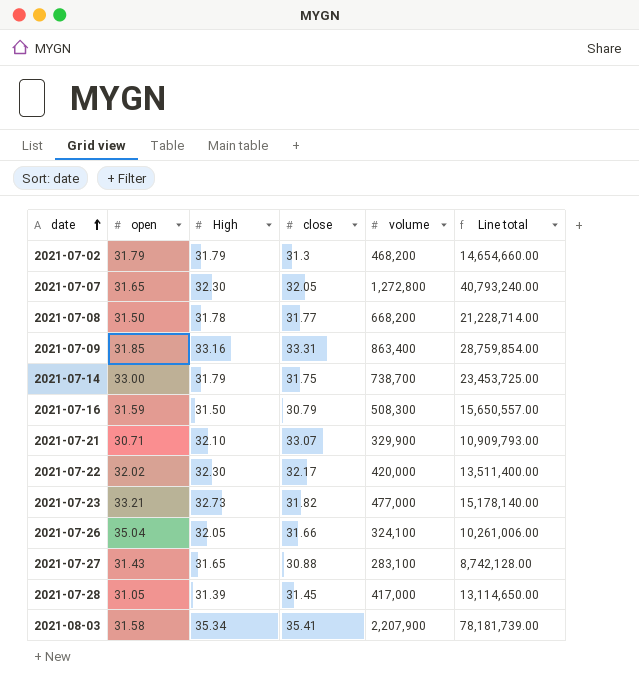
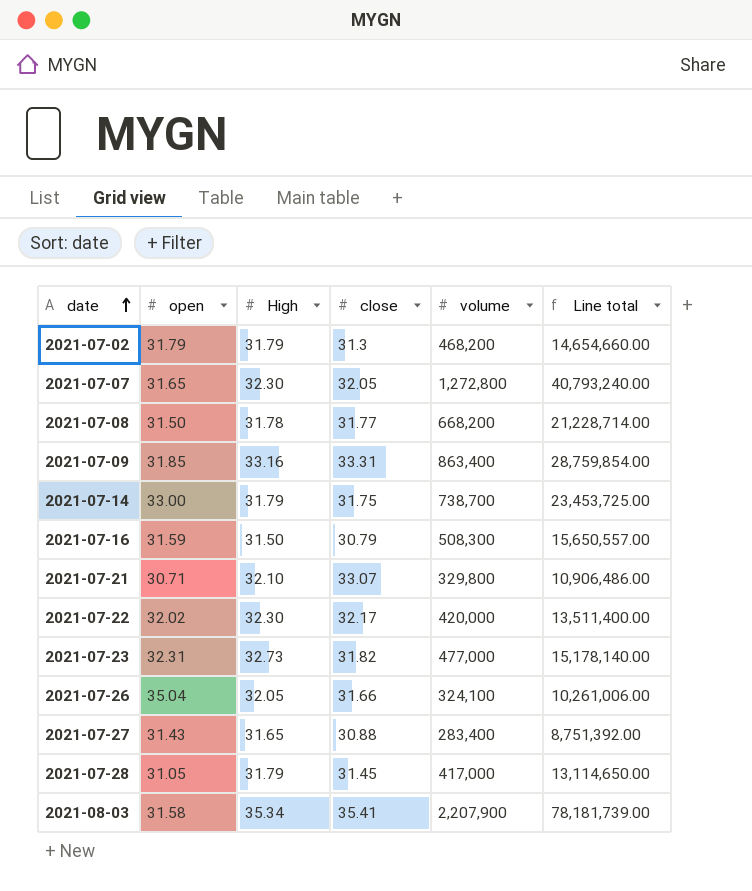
2021-07-21 | volume: 329,900 -> 329,800
2021-07-21 | Line total: 10,909,793.00 -> 10,906,486.00
2021-07-23 | open: 33.21 -> 32.31
2021-07-27 | volume: 283,100 -> 283,400
2021-07-27 | Line total: 8,742,128.00 -> 8,751,392.00
2021-07-28 | High: 31.39 -> 31.79

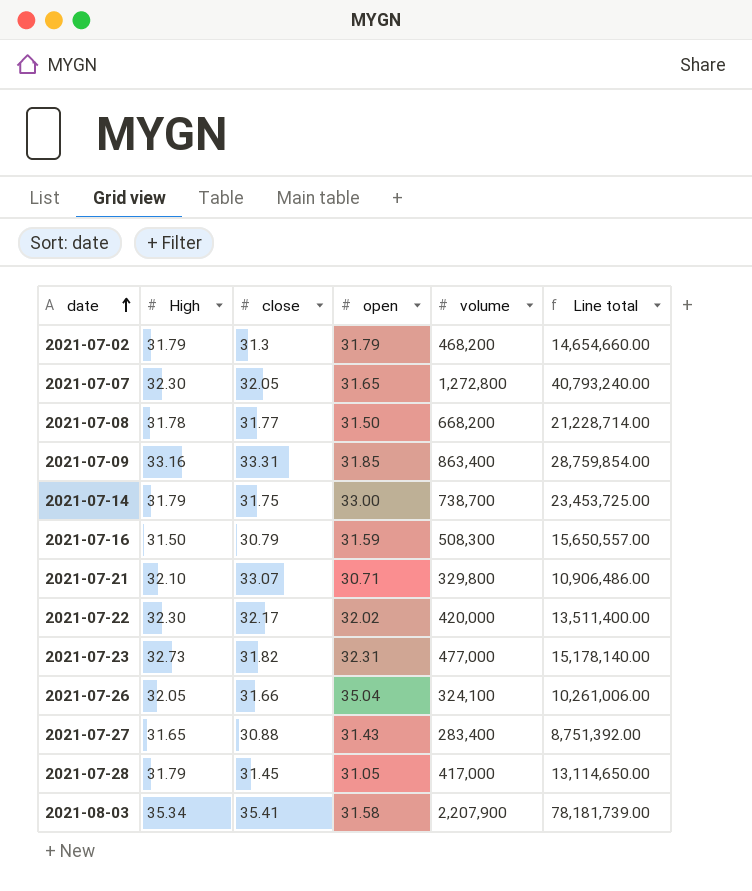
column open | position: 2 -> 4

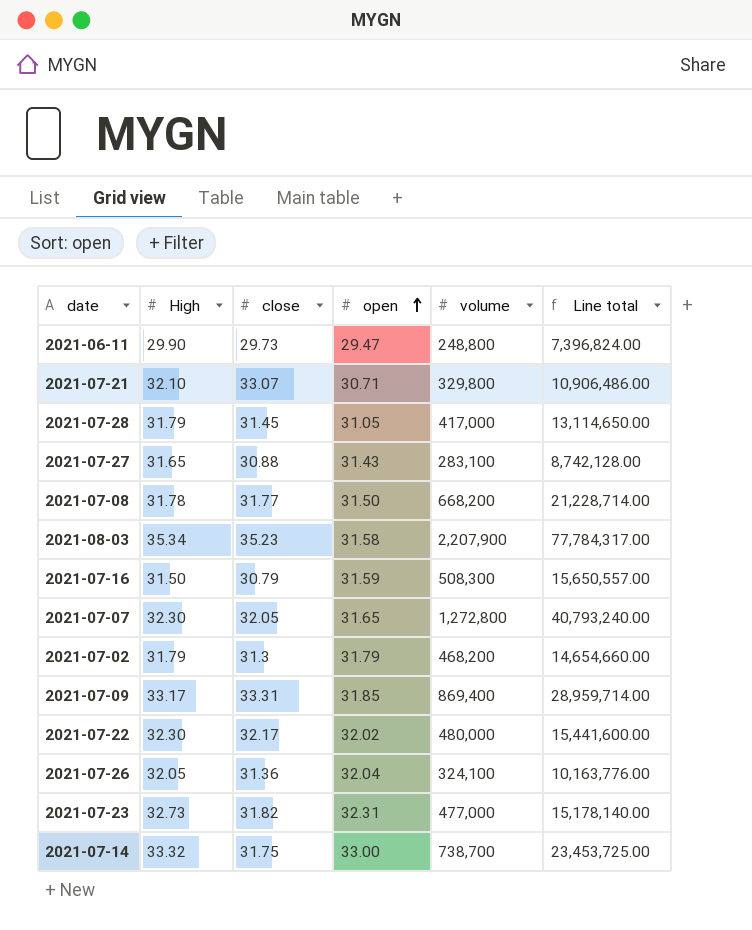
row order: date ascending -> open ascending
row 2021-06-11: none -> 29.90 | 29.73 | 29.47 | 248,800 | 7,396,824.00
2021-07-27 | volume: 283,400 -> 283,100
2021-07-27 | Line total: 8,751,392.00 -> 8,742,128.00
2021-08-03 | close: 35.41 -> 35.23
2021-08-03 | Line total: 78,181,739.00 -> 77,784,317.00
2021-07-09 | High: 33.16 -> 33.17
2021-07-09 | volume: 863,400 -> 869,400
2021-07-09 | Line total: 28,759,854.00 -> 28,959,714.00
2021-07-22 | volume: 420,000 -> 480,000
2021-07-22 | Line total: 13,511,400.00 -> 15,441,600.00
2021-07-26 | close: 31.66 -> 31.36
2021-07-26 | open: 35.04 -> 32.04
2021-07-26 | Line total: 10,261,006.00 -> 10,163,776.00
2021-07-14 | High: 31.79 -> 33.32

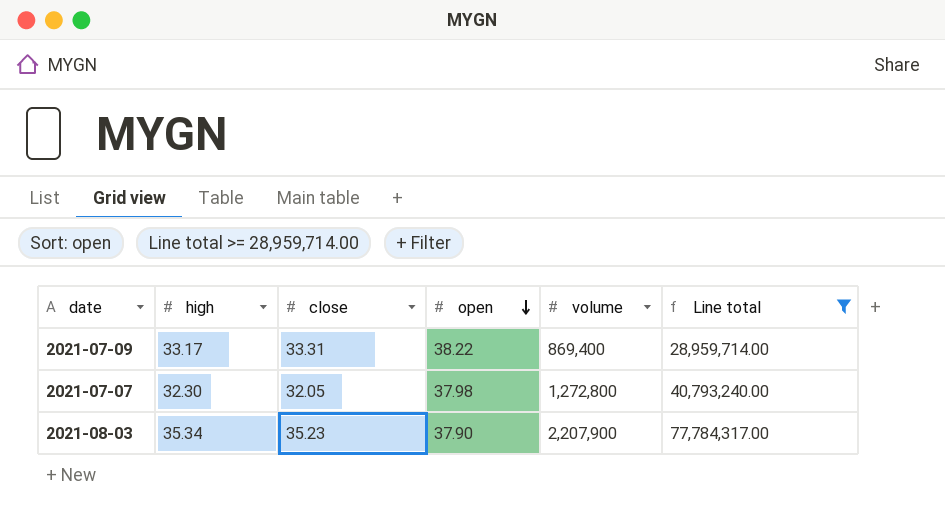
filter: none -> Line total >= 28,959,714.00
row order: open ascending -> open descending
column name: High -> high
2021-07-09 | open: 31.85 -> 38.22
2021-07-07 | open: 31.65 -> 37.98
2021-08-03 | open: 31.58 -> 37.90

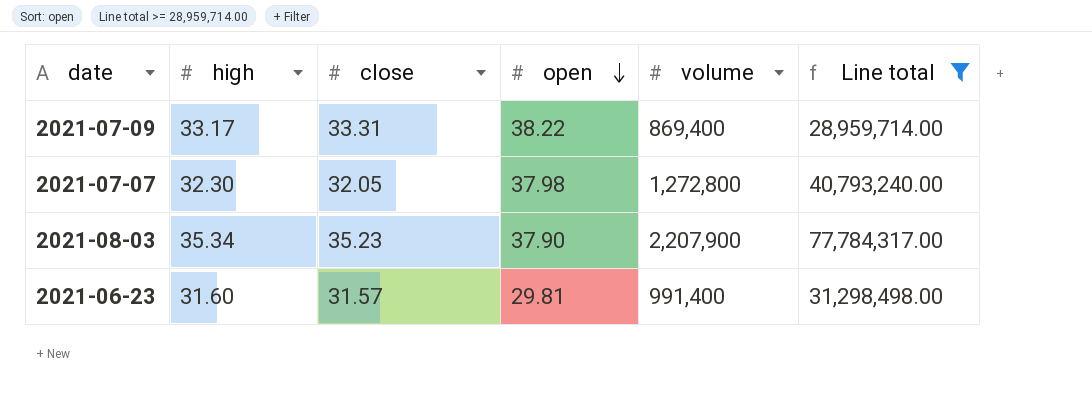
row 2021-06-23: none -> 31.60 | 31.57 | 29.81 | 991,400 | 31,298,498.00

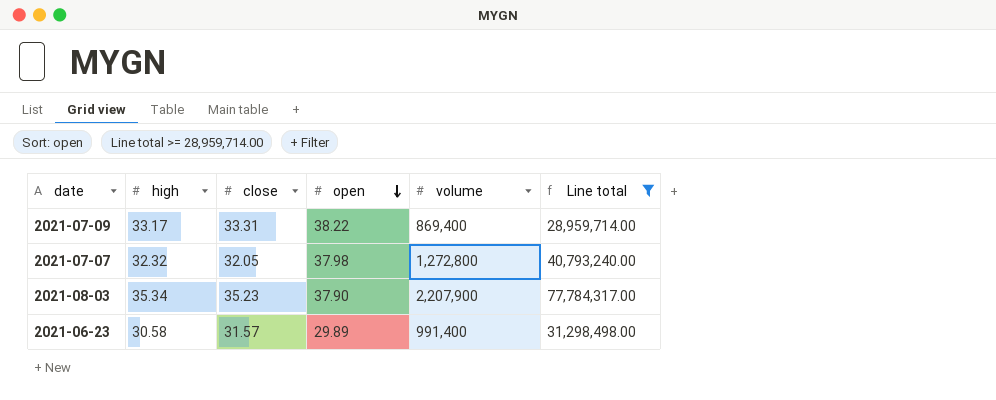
2021-07-07 | high: 32.30 -> 32.32
2021-06-23 | high: 31.60 -> 30.58
2021-06-23 | open: 29.81 -> 29.89

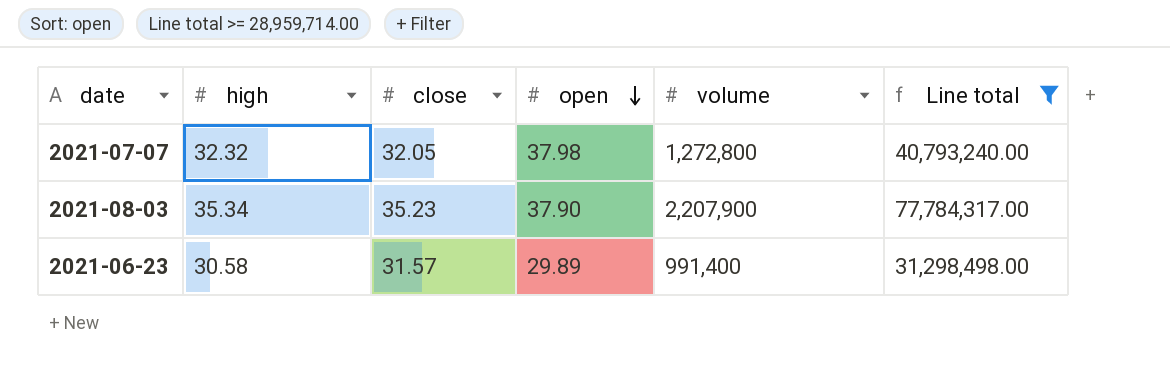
row 2021-07-09: 33.17 | 33.31 | 38.22 | 869,400 | 28,959,714.00 -> none

